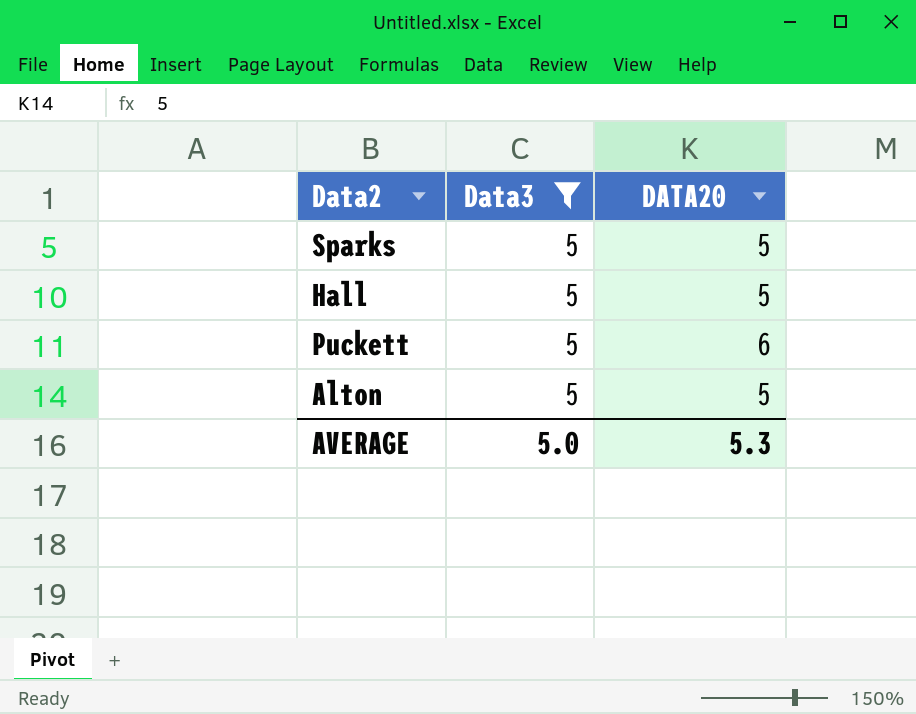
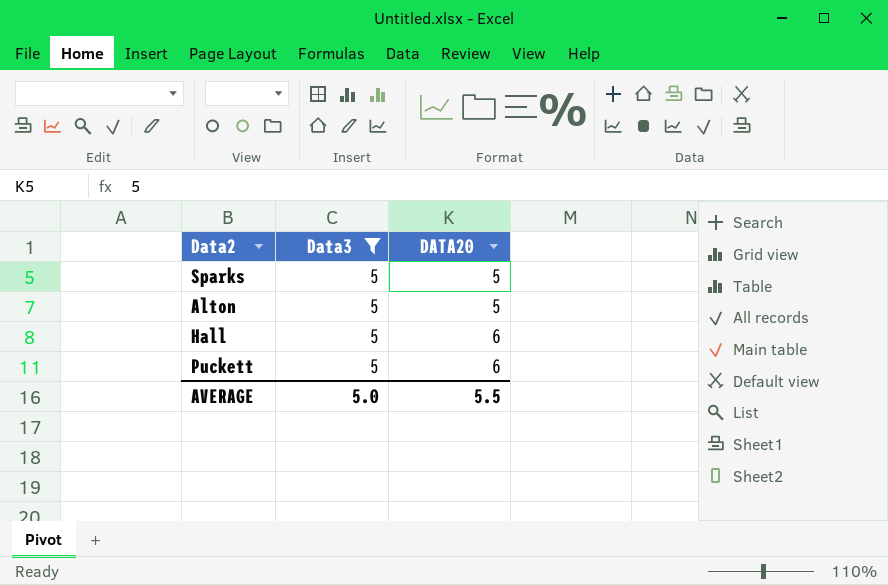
row order: none -> DATA20 ascending
Hall | DATA20: 5 -> 6
AVERAGE | DATA20: 5.3 -> 5.5

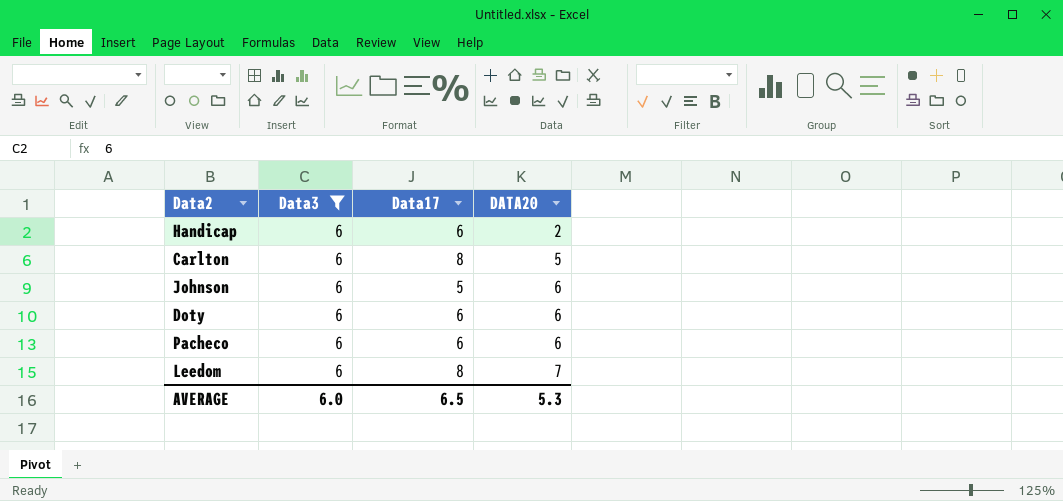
filter: Data3 = 5 -> Data3 = 6
column Data17 | position: none -> 3
AVERAGE | Data3: 5.0 -> 6.0
AVERAGE | DATA20: 5.5 -> 5.3

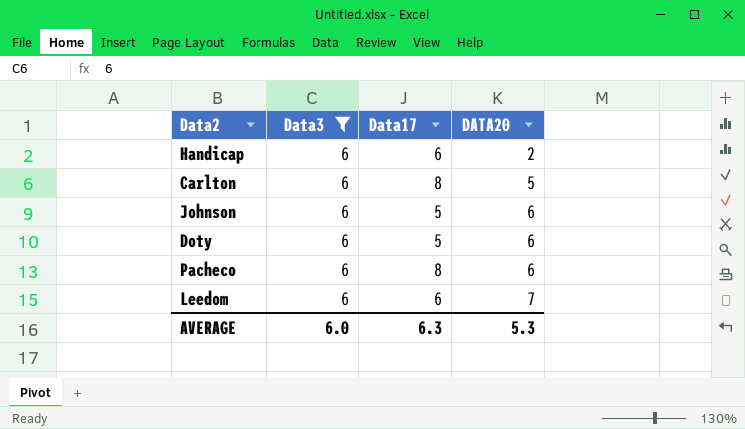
Doty | Data17: 6 -> 5
Pacheco | Data17: 6 -> 8
Leedom | Data17: 8 -> 6
AVERAGE | Data17: 6.5 -> 6.3

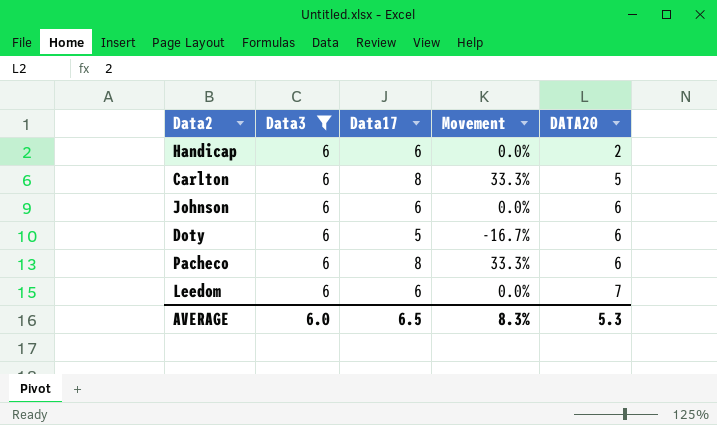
column Movement | formula: none -> ([Data17] - [Data3]) / [Data3]
Johnson | Data17: 5 -> 6
AVERAGE | Data17: 6.3 -> 6.5

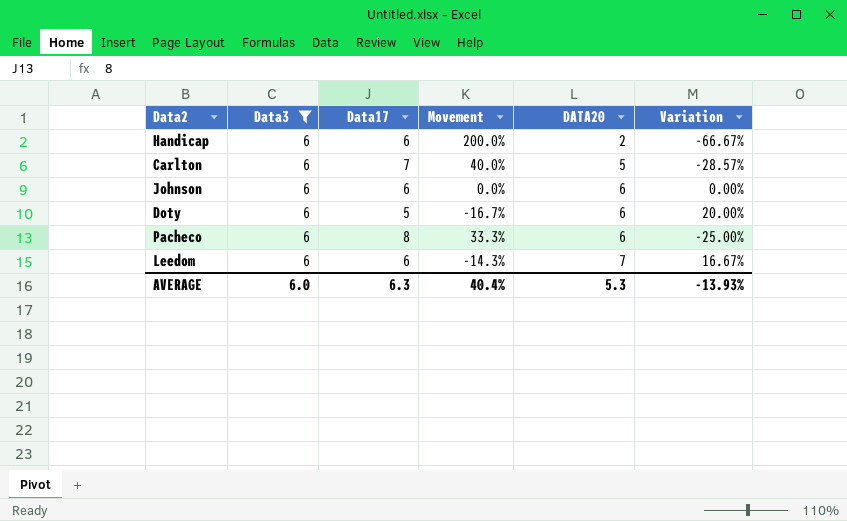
column Movement | formula: ([Data17] - [Data3]) / [Data3] -> ([Data17] - [DATA20]) / [DATA20]
column Variation | formula: none -> ([DATA20] - [Data17]) / [Data17]
Carlton | Data17: 8 -> 7
AVERAGE | Data17: 6.5 -> 6.3
AVERAGE | Movement: 8.3% -> 40.4%

